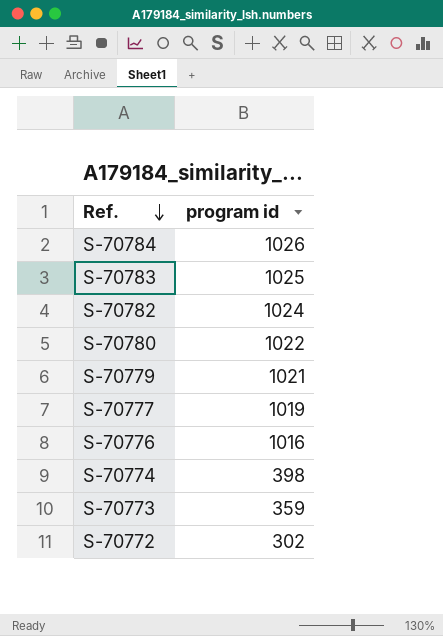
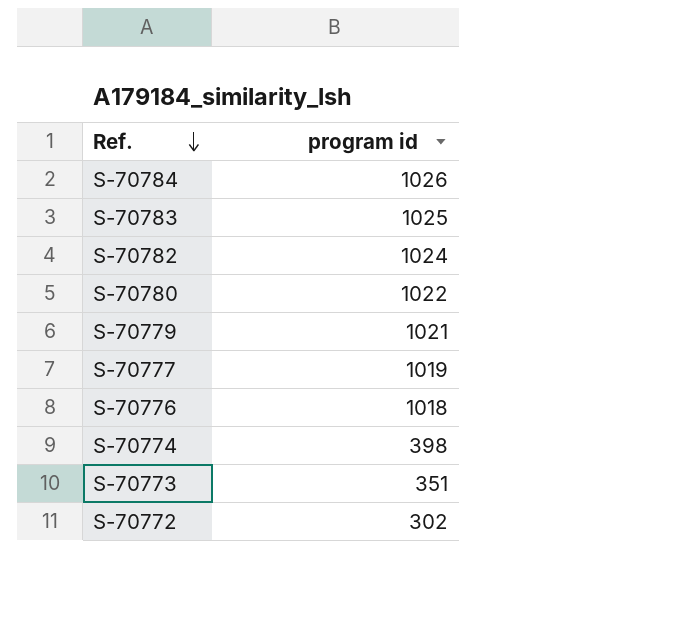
S-70776 | program id: 1016 -> 1018
S-70773 | program id: 359 -> 351

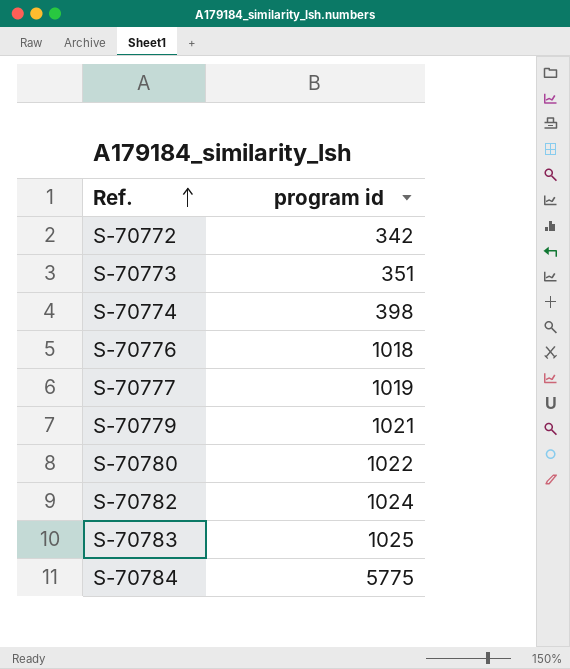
row order: Ref. descending -> Ref. ascending
S-70772 | program id: 302 -> 342
S-70784 | program id: 1026 -> 5775

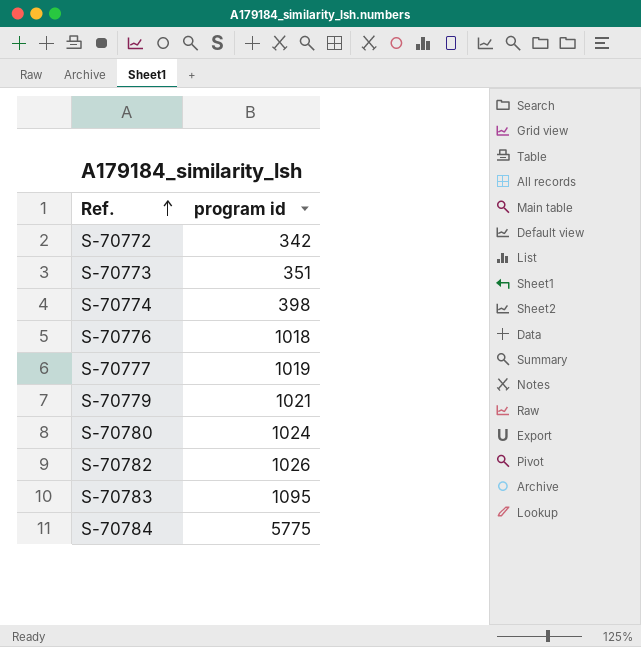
S-70780 | program id: 1022 -> 1024
S-70782 | program id: 1024 -> 1026
S-70783 | program id: 1025 -> 1095

